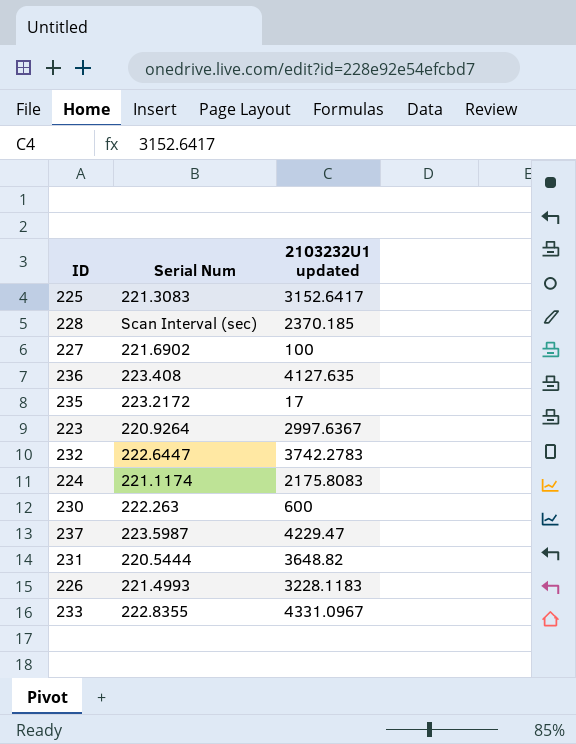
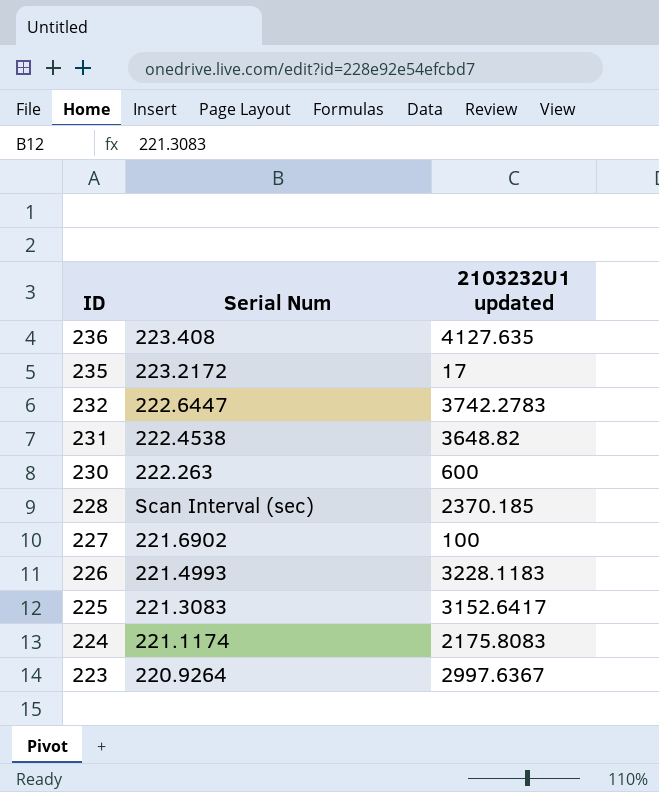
row order: none -> ID descending
row 237: 223.5987 | 4229.47 -> none
row 233: 222.8355 | 4331.0967 -> none
231 | Serial Num: 220.5444 -> 222.4538

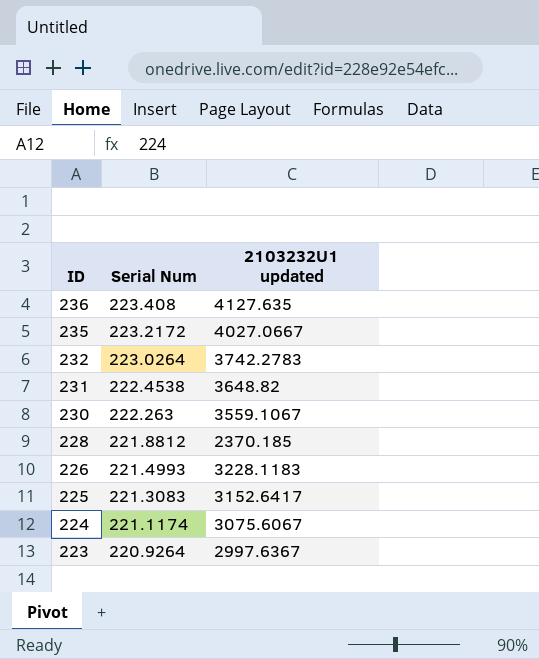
row 227: 221.6902 | 100 -> none
235 | 2103232U1 updated: 17 -> 4027.0667
232 | Serial Num: 222.6447 -> 223.0264
230 | 2103232U1 updated: 600 -> 3559.1067
228 | Serial Num: Scan Interval (sec) -> 221.8812
224 | 2103232U1 updated: 2175.8083 -> 3075.6067

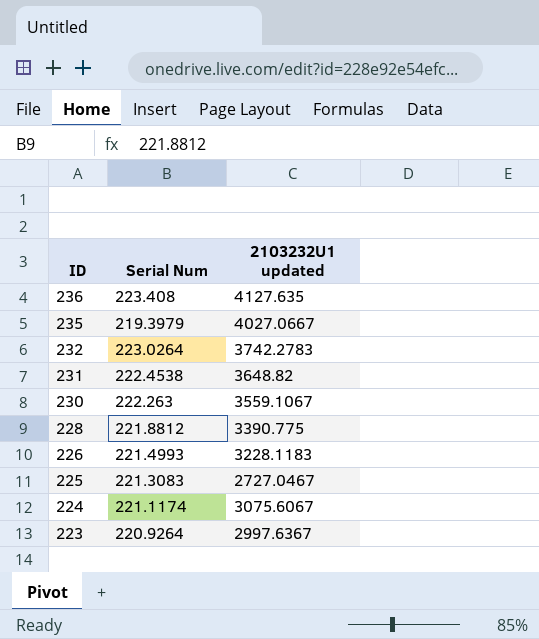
235 | Serial Num: 223.2172 -> 219.3979
228 | 2103232U1 updated: 2370.185 -> 3390.775
225 | 2103232U1 updated: 3152.6417 -> 2727.0467

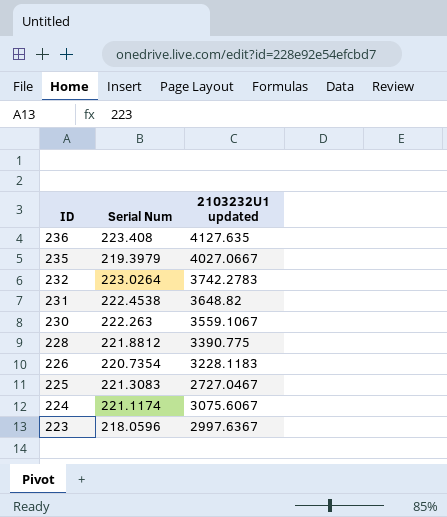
226 | Serial Num: 221.4993 -> 220.7354
223 | Serial Num: 220.9264 -> 218.0596

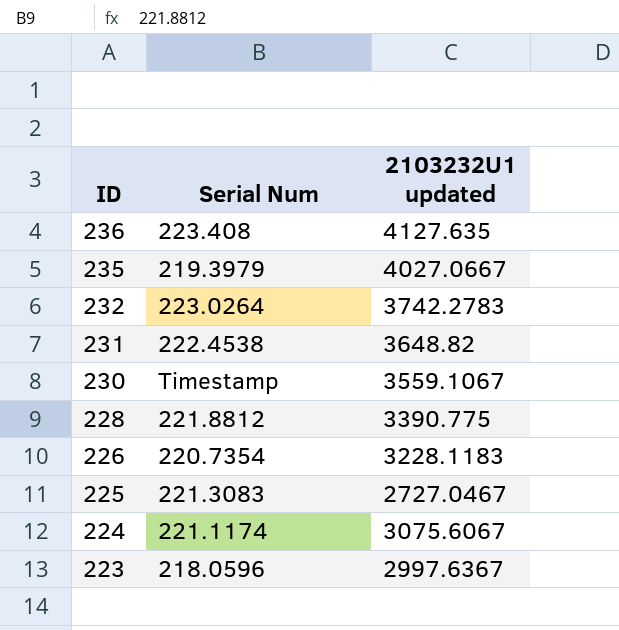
230 | Serial Num: 222.263 -> Timestamp

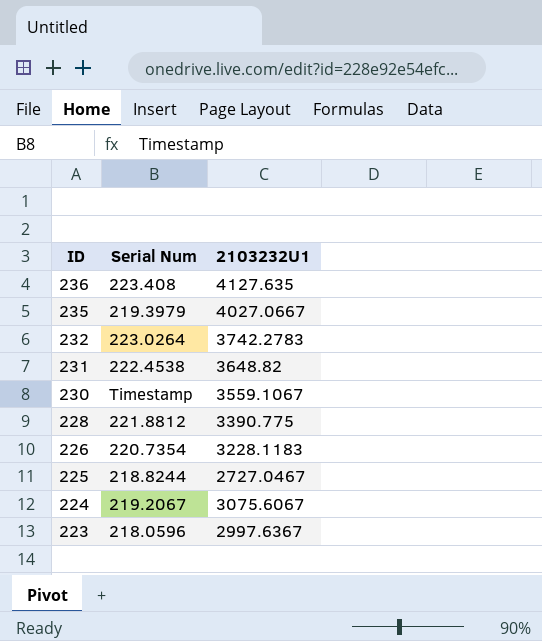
column name: 2103232U1 updated -> 2103232U1
225 | Serial Num: 221.3083 -> 218.8244
224 | Serial Num: 221.1174 -> 219.2067

